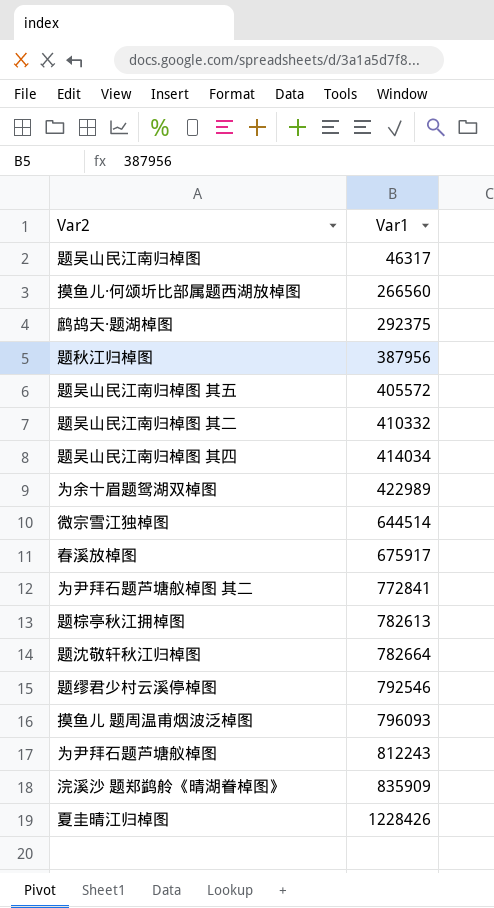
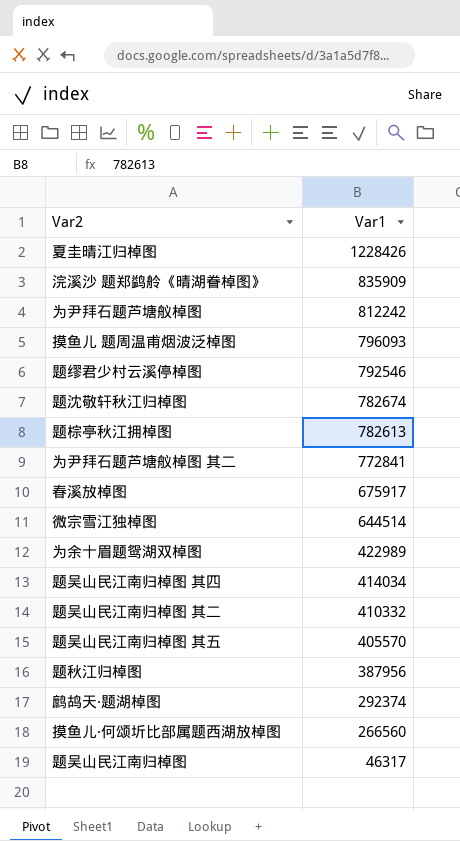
row order: Var1 ascending -> Var1 descending
为尹拜石题芦塘舣棹图 | Var1: 812243 -> 812242
题沈敬轩秋江归棹图 | Var1: 782664 -> 782674
题吴山民江南归棹图 其五 | Var1: 405572 -> 405570
鹧鸪天·题湖棹图 | Var1: 292375 -> 292374

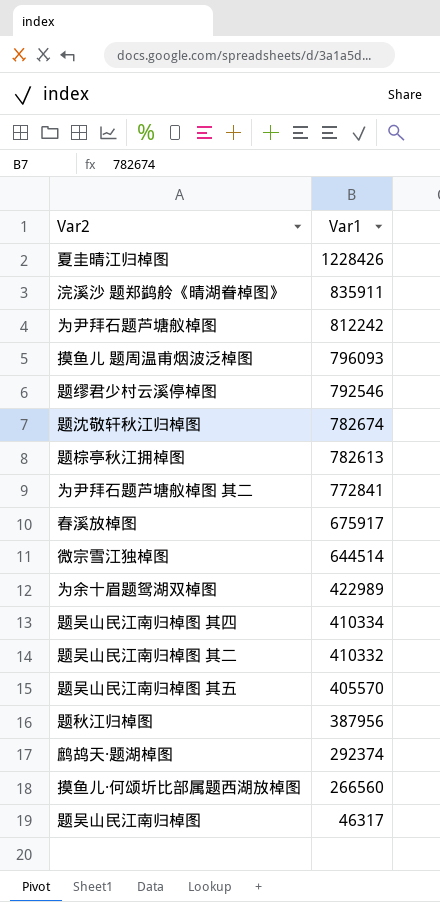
浣溪沙 题郑鹢舲《晴湖眷棹图》 | Var1: 835909 -> 835911
题吴山民江南归棹图 其四 | Var1: 414034 -> 410334

